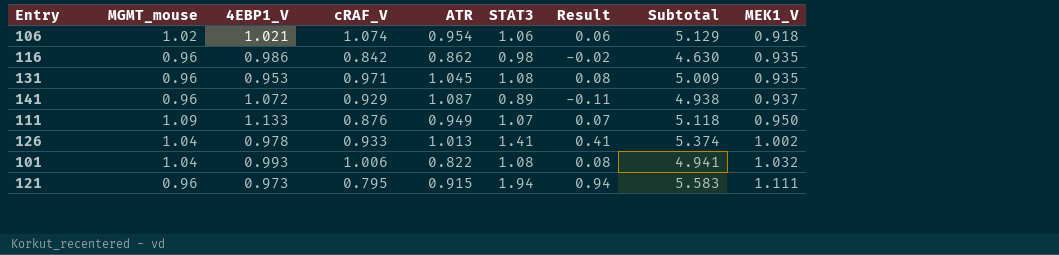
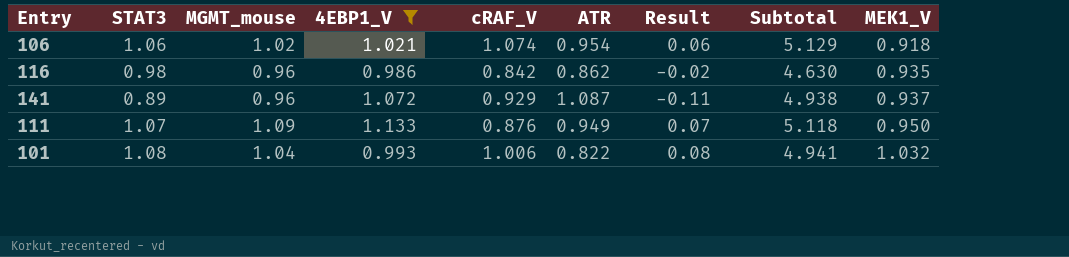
filter: none -> 4EBP1_V >= 0.986
column STAT3 | position: 6 -> 2

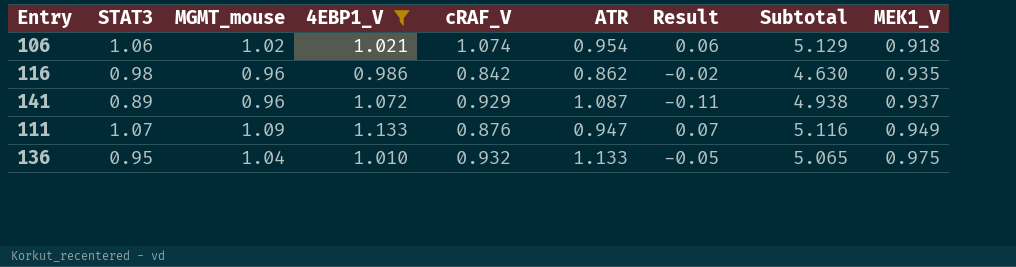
row 101: 1.08 | 1.04 | 0.993 | 1.006 | 0.822 | 0.08 | 4.941 | 1.032 -> none
111 | ATR: 0.949 -> 0.947
111 | Subtotal: 5.118 -> 5.116
111 | MEK1_V: 0.950 -> 0.949
row 136: none -> 0.95 | 1.04 | 1.010 | 0.932 | 1.133 | -0.05 | 5.065 | 0.975

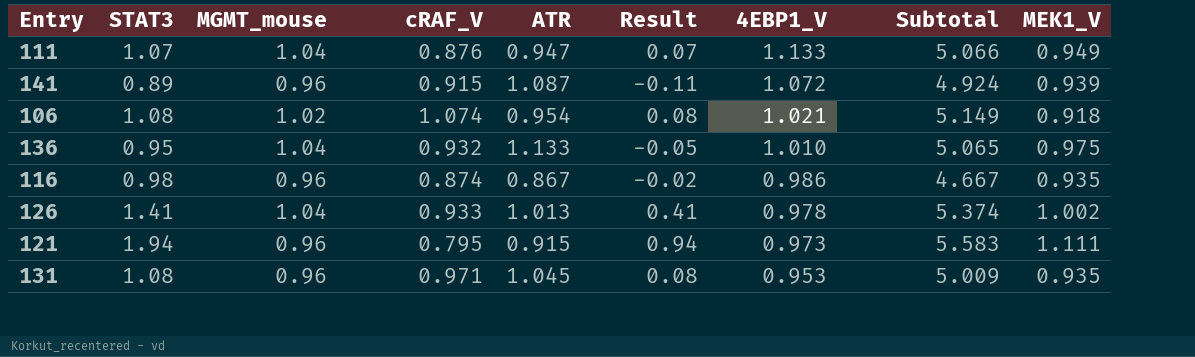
filter: 4EBP1_V >= 0.986 -> none
row order: MEK1_V ascending -> 4EBP1_V descending
column 4EBP1_V | position: 4 -> 7
111 | MGMT_mouse: 1.09 -> 1.04
111 | Subtotal: 5.116 -> 5.066
141 | cRAF_V: 0.929 -> 0.915
141 | Subtotal: 4.938 -> 4.924
141 | MEK1_V: 0.937 -> 0.939
106 | STAT3: 1.06 -> 1.08
106 | Result: 0.06 -> 0.08
106 | Subtotal: 5.129 -> 5.149
116 | cRAF_V: 0.842 -> 0.874
116 | ATR: 0.862 -> 0.867
116 | Subtotal: 4.630 -> 4.667

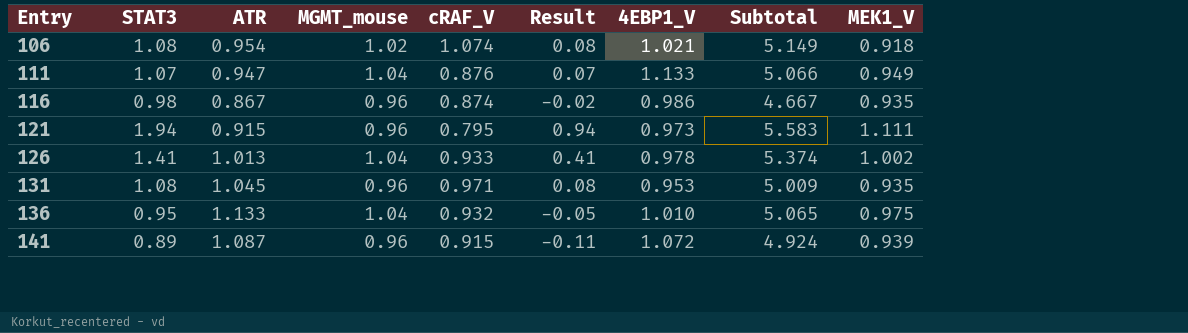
row order: 4EBP1_V descending -> Entry ascending
column ATR | position: 5 -> 3

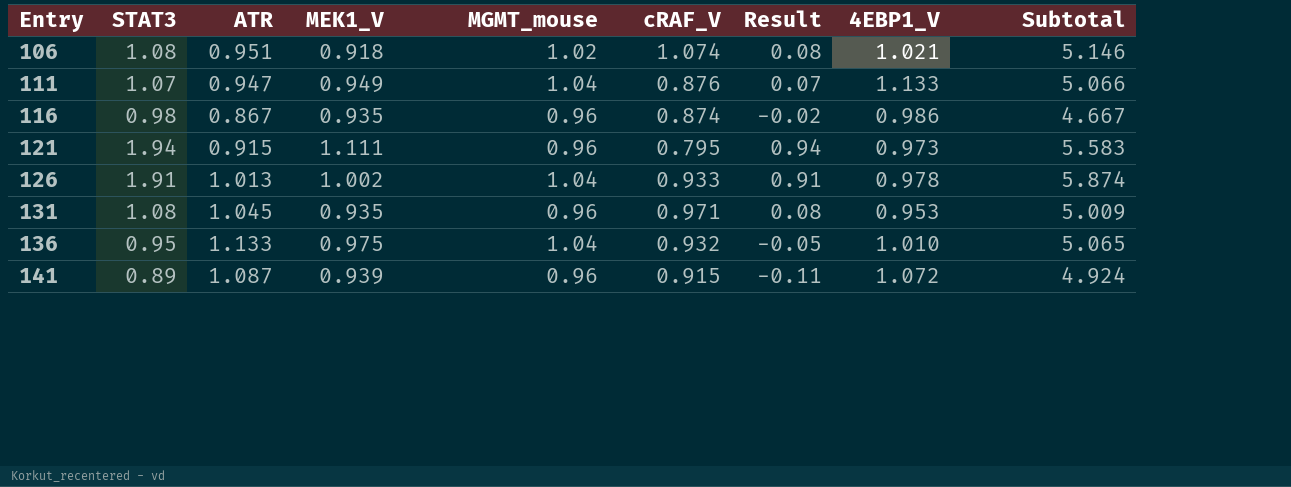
column MEK1_V | position: 9 -> 4
106 | ATR: 0.954 -> 0.951
106 | Subtotal: 5.149 -> 5.146
126 | STAT3: 1.41 -> 1.91
126 | Result: 0.41 -> 0.91
126 | Subtotal: 5.374 -> 5.874

